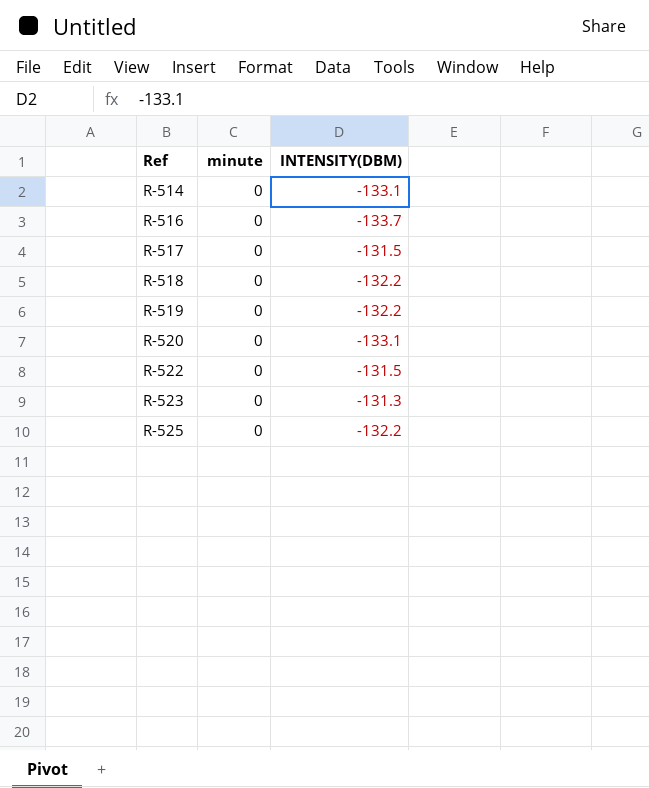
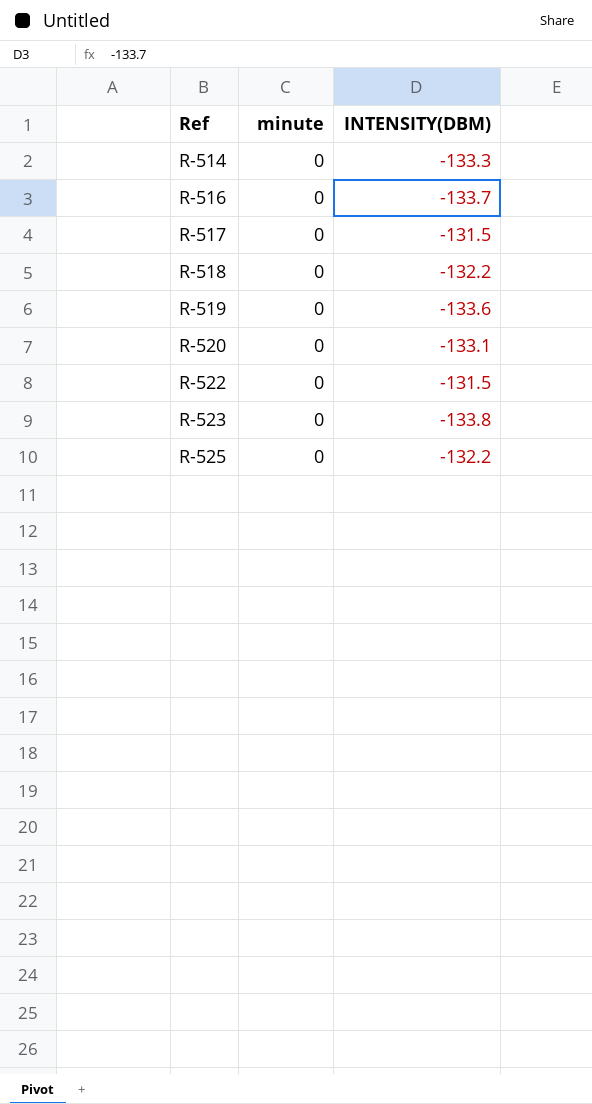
R-514 | INTENSITY(DBM): -133.1 -> -133.3
R-519 | INTENSITY(DBM): -132.2 -> -133.6
R-523 | INTENSITY(DBM): -131.3 -> -133.8

